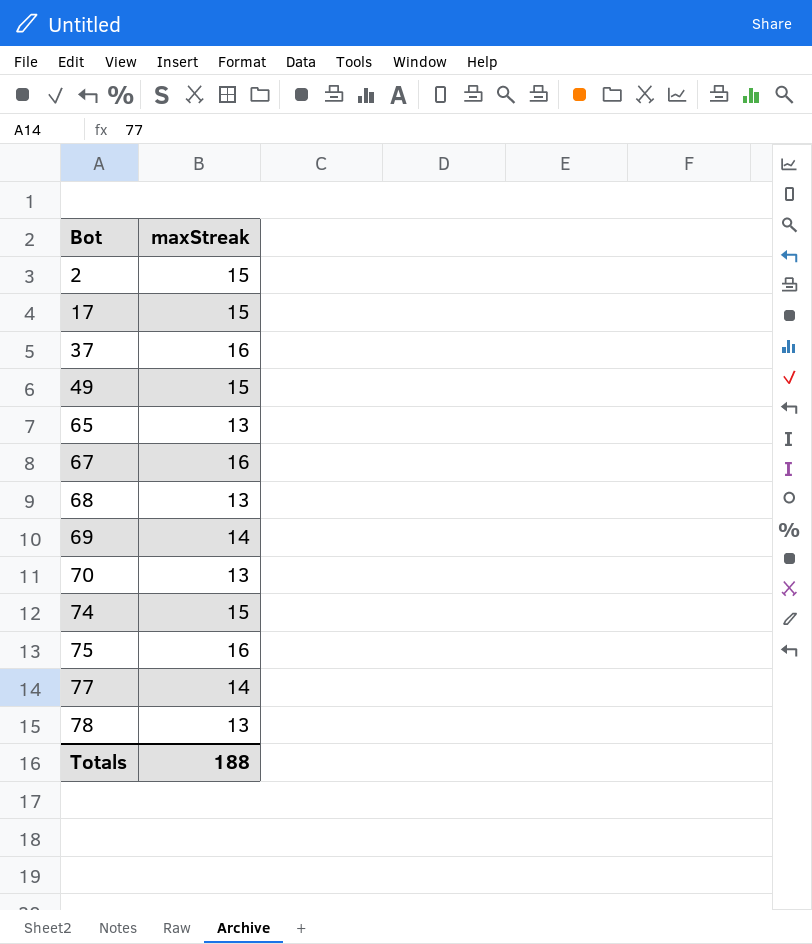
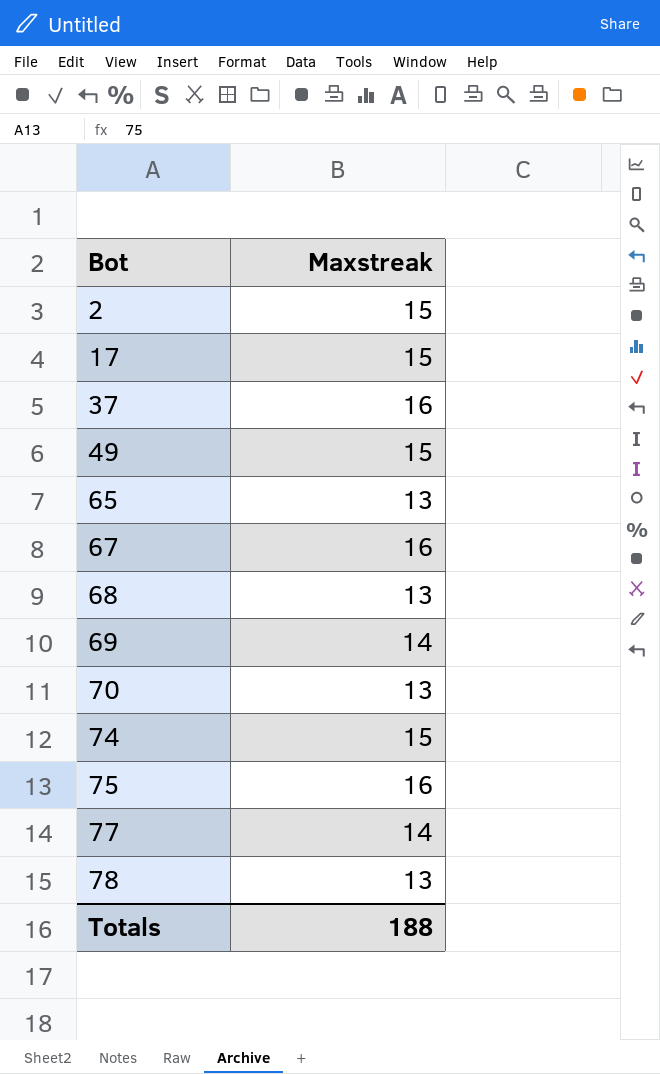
column name: maxStreak -> Maxstreak

